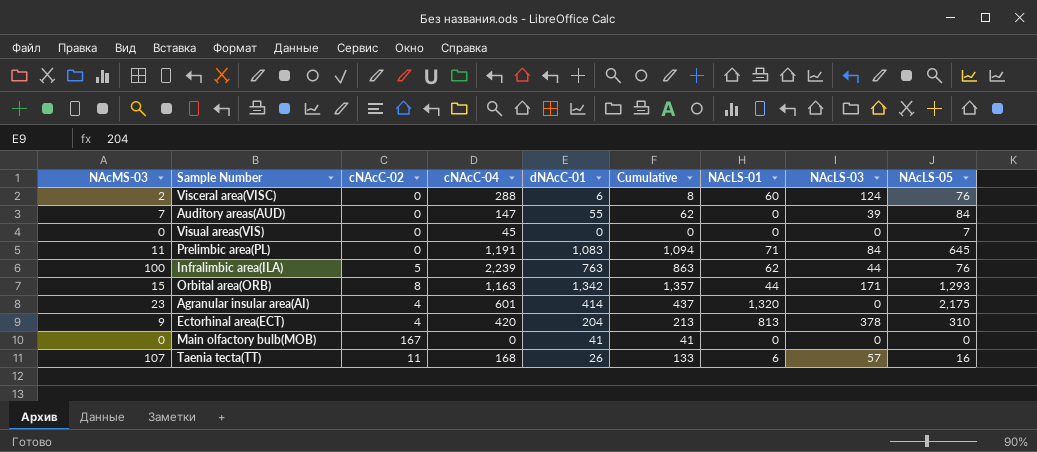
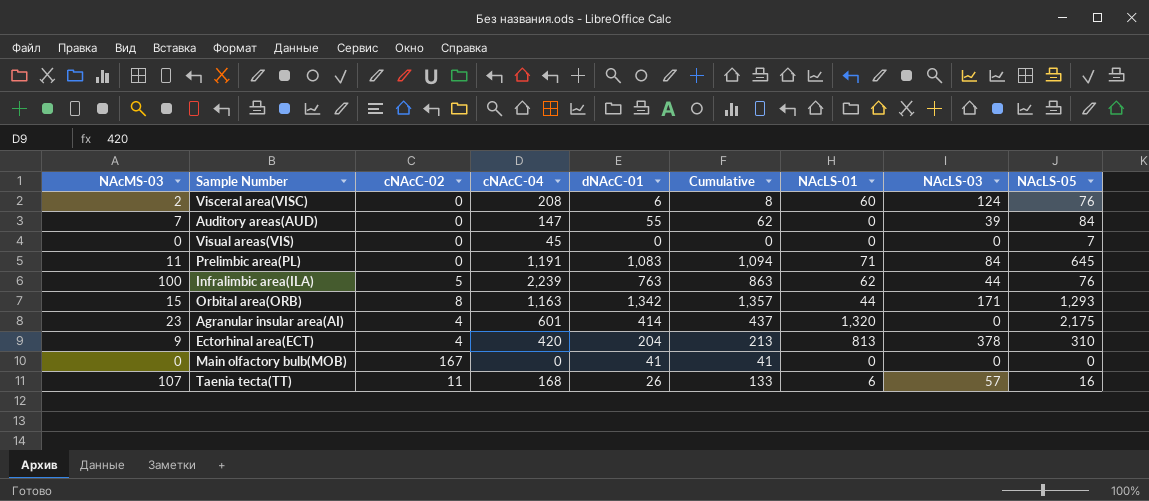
Visceral area(VISC) | cNAcC-04: 288 -> 208

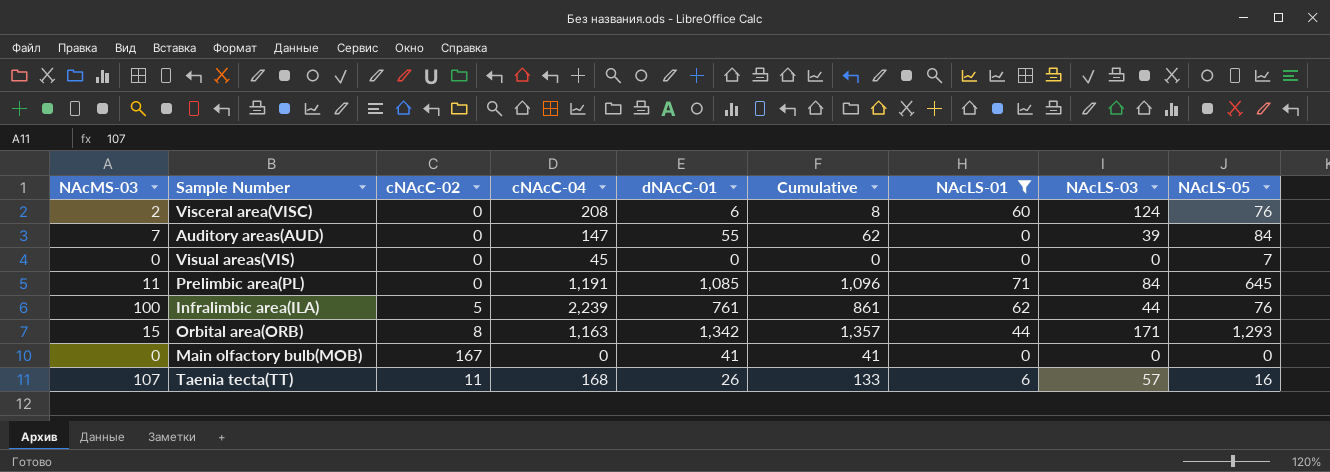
filter: none -> NAcLS-01 <= 71
Prelimbic area(PL) | dNAcC-01: 1,083 -> 1,085
Prelimbic area(PL) | Cumulative: 1,094 -> 1,096
Infralimbic area(ILA) | dNAcC-01: 763 -> 761
Infralimbic area(ILA) | Cumulative: 863 -> 861

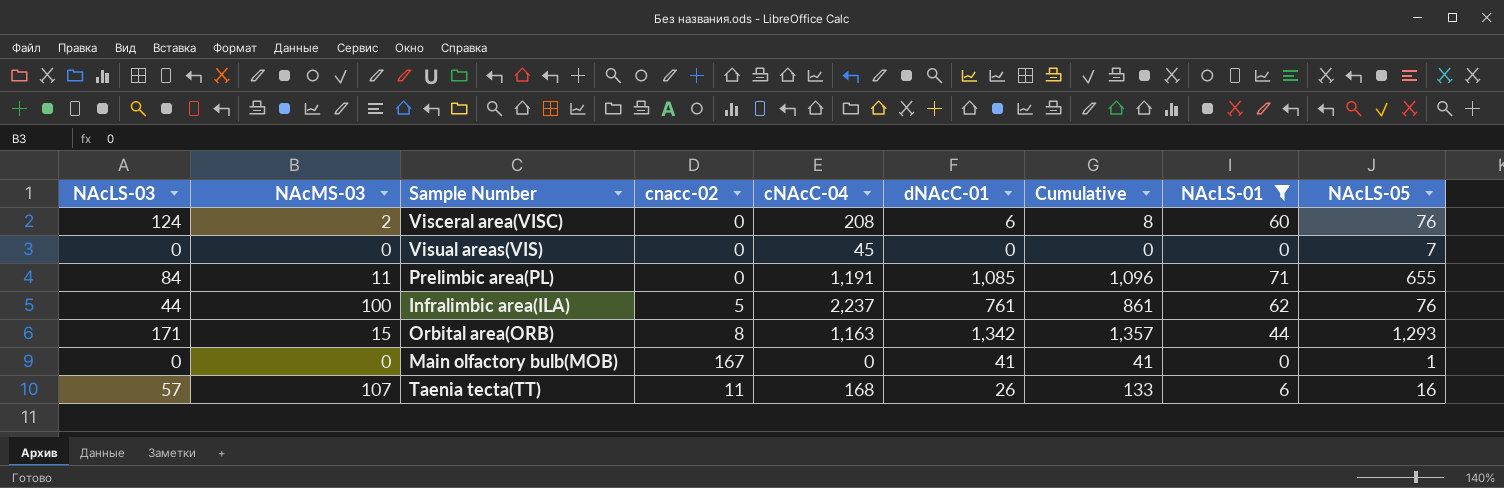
column NAcLS-03 | position: 8 -> 1
column name: cNAcC-02 -> cnacc-02
row Auditory areas(AUD): 7 | 0 | 147 | 55 | 62 | 0 | 39 | 84 -> none
Prelimbic area(PL) | NAcLS-05: 645 -> 655
Infralimbic area(ILA) | cNAcC-04: 2,239 -> 2,237
Main olfactory bulb(MOB) | NAcLS-05: 0 -> 1

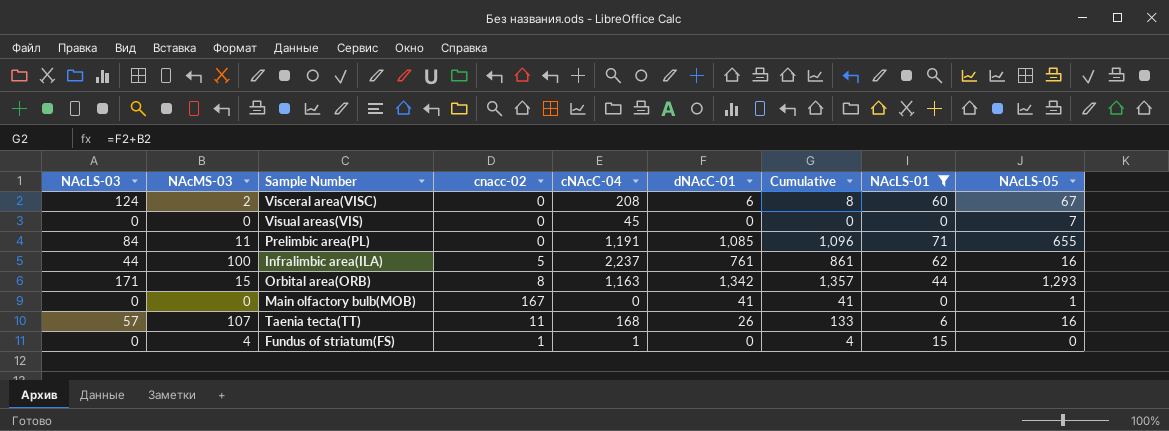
Visceral area(VISC) | NAcLS-05: 76 -> 67
Infralimbic area(ILA) | NAcLS-05: 76 -> 16
row Fundus of striatum(FS): none -> 0 | 4 | 1 | 1 | 0 | 4 | 15 | 0

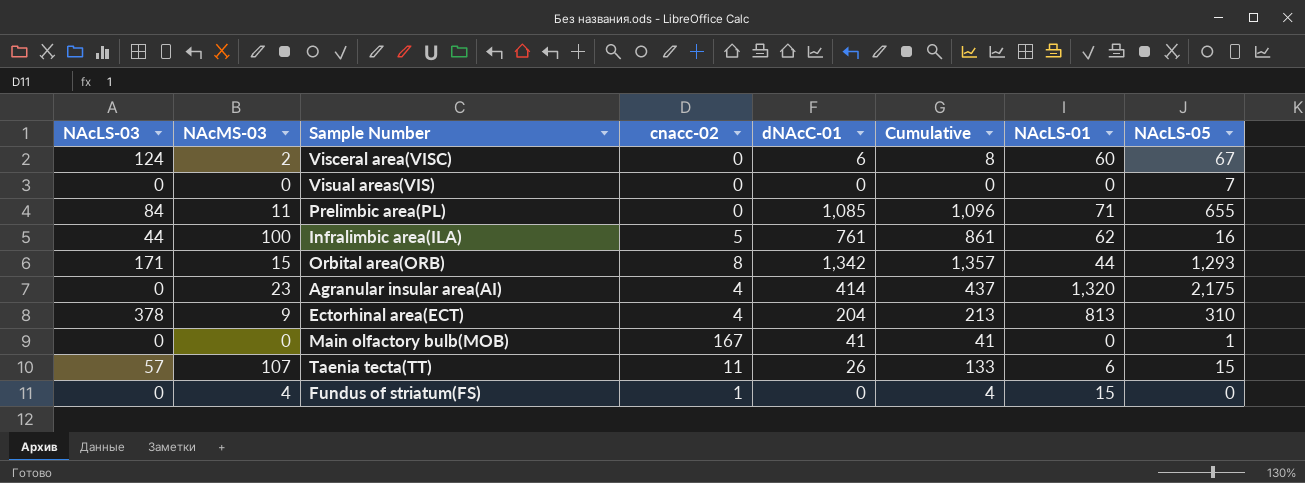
filter: NAcLS-01 <= 71 -> none
column cNAcC-04 | position: 5 -> none
Taenia tecta(TT) | NAcLS-05: 16 -> 15

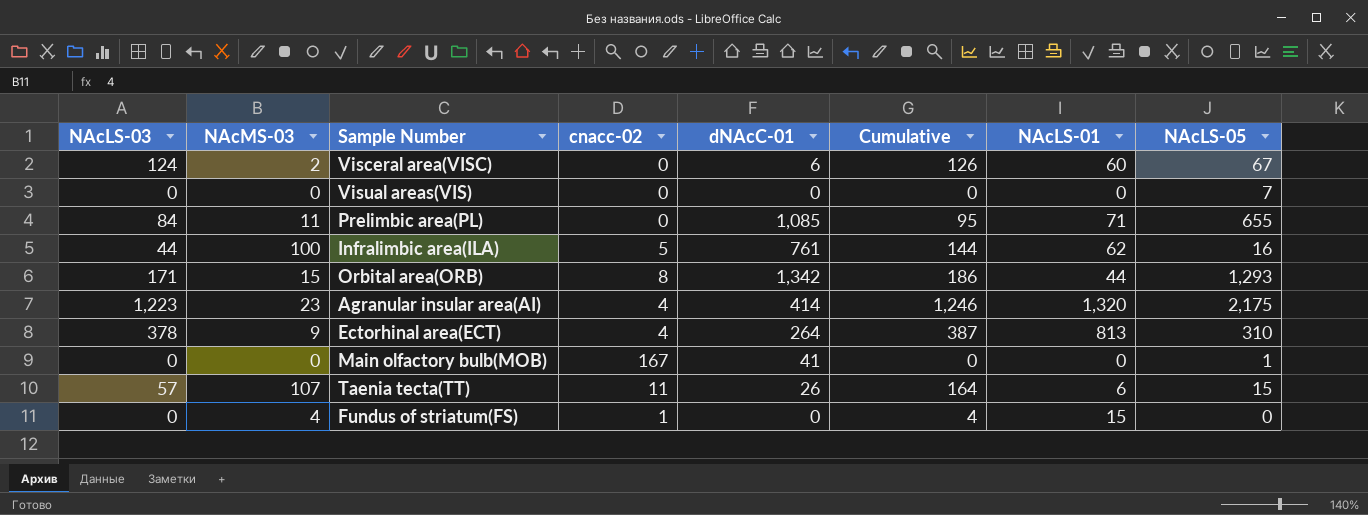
column Cumulative | formula: [NAcMS-03] + [dNAcC-01] -> [NAcLS-03] + [NAcMS-03]
Agranular insular area(AI) | NAcLS-03: 0 -> 1,223
Ectorhinal area(ECT) | dNAcC-01: 204 -> 264

